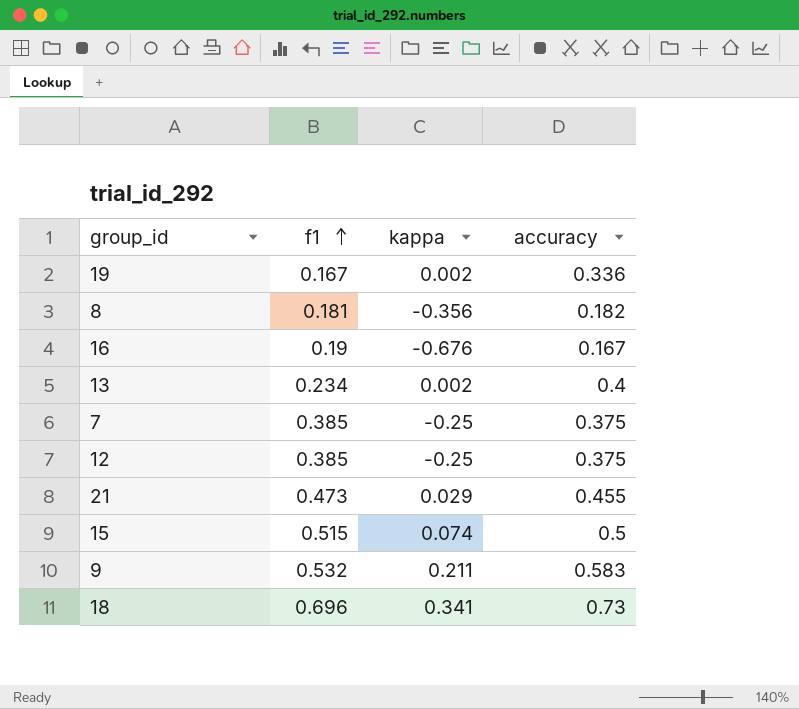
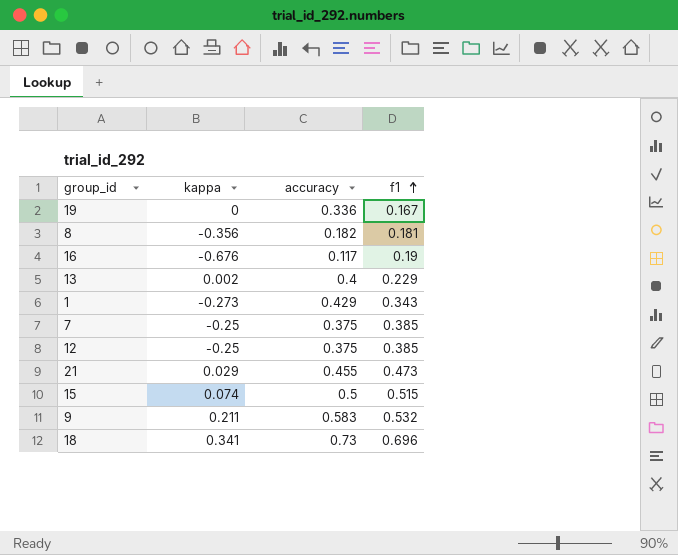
column f1 | position: 2 -> 4
19 | kappa: 0.002 -> 0
16 | accuracy: 0.167 -> 0.117
13 | f1: 0.234 -> 0.229
row 1: none -> -0.273 | 0.429 | 0.343

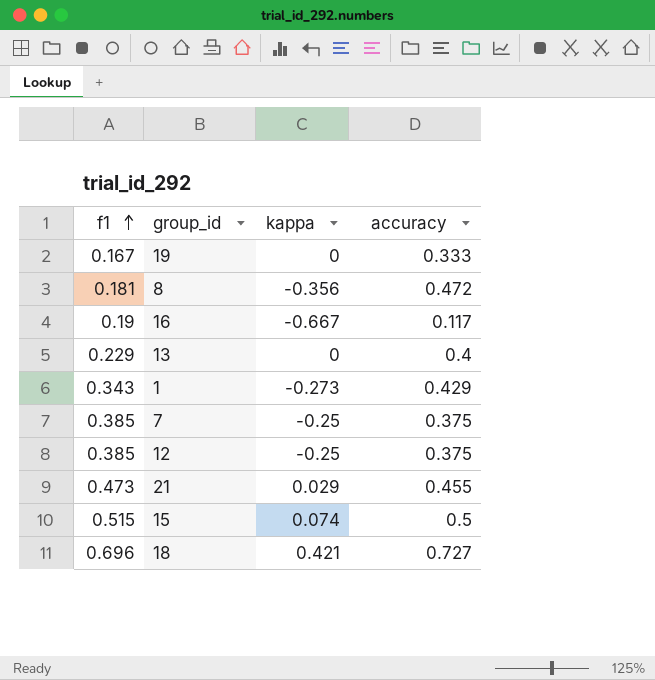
column f1 | position: 4 -> 1
row 9: 0.211 | 0.583 | 0.532 -> none
19 | accuracy: 0.336 -> 0.333
8 | accuracy: 0.182 -> 0.472
16 | kappa: -0.676 -> -0.667
13 | kappa: 0.002 -> 0
18 | kappa: 0.341 -> 0.421
18 | accuracy: 0.73 -> 0.727

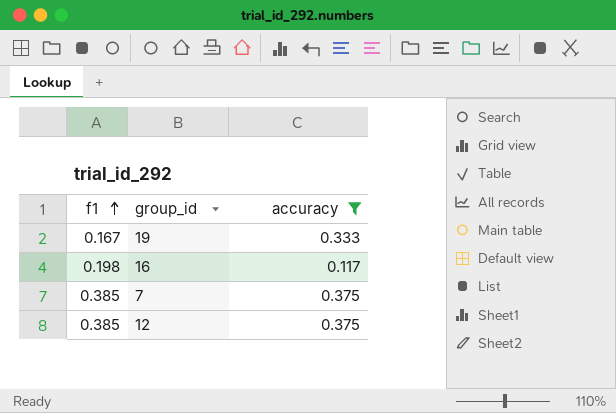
filter: none -> accuracy <= 0.375
column kappa | position: 3 -> none
16 | f1: 0.19 -> 0.198

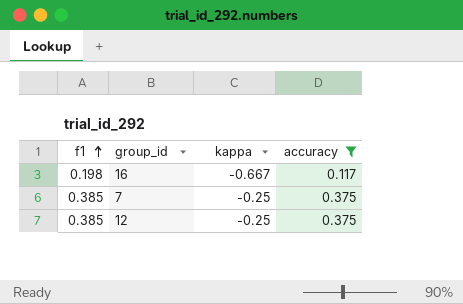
column kappa | position: none -> 3
row 19: 0.167 | 0.333 -> none

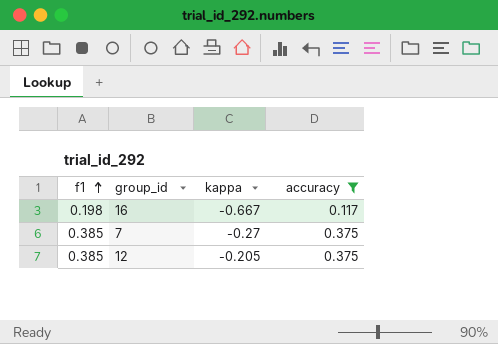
7 | kappa: -0.25 -> -0.27
12 | kappa: -0.25 -> -0.205

